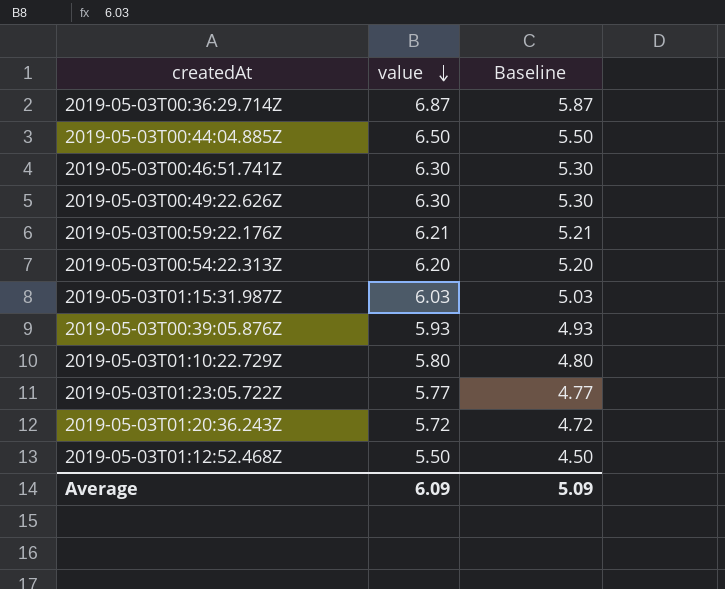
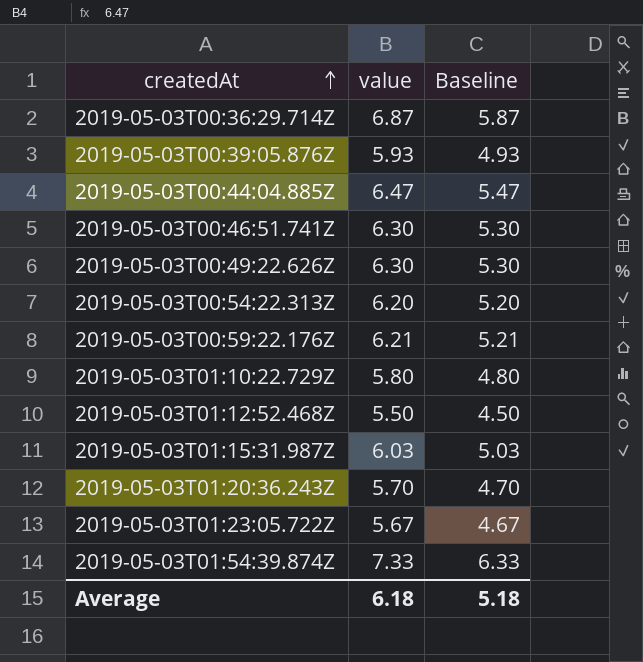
row order: value descending -> createdAt ascending
2019-05-03T00:44:04.885Z | value: 6.50 -> 6.47
2019-05-03T00:44:04.885Z | Baseline: 5.50 -> 5.47
2019-05-03T01:20:36.243Z | value: 5.72 -> 5.70
2019-05-03T01:20:36.243Z | Baseline: 4.72 -> 4.70
2019-05-03T01:23:05.722Z | value: 5.77 -> 5.67
2019-05-03T01:23:05.722Z | Baseline: 4.77 -> 4.67
row 2019-05-03T01:54:39.874Z: none -> 7.33 | 6.33
Average | value: 6.09 -> 6.18
Average | Baseline: 5.09 -> 5.18

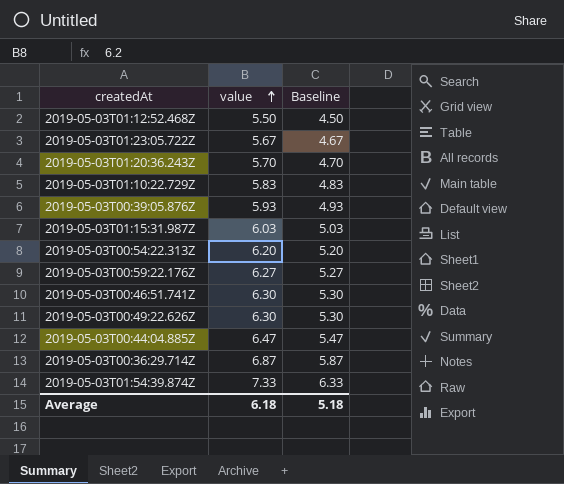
row order: createdAt ascending -> value ascending
2019-05-03T01:10:22.729Z | value: 5.80 -> 5.83
2019-05-03T01:10:22.729Z | Baseline: 4.80 -> 4.83
2019-05-03T00:59:22.176Z | value: 6.21 -> 6.27
2019-05-03T00:59:22.176Z | Baseline: 5.21 -> 5.27

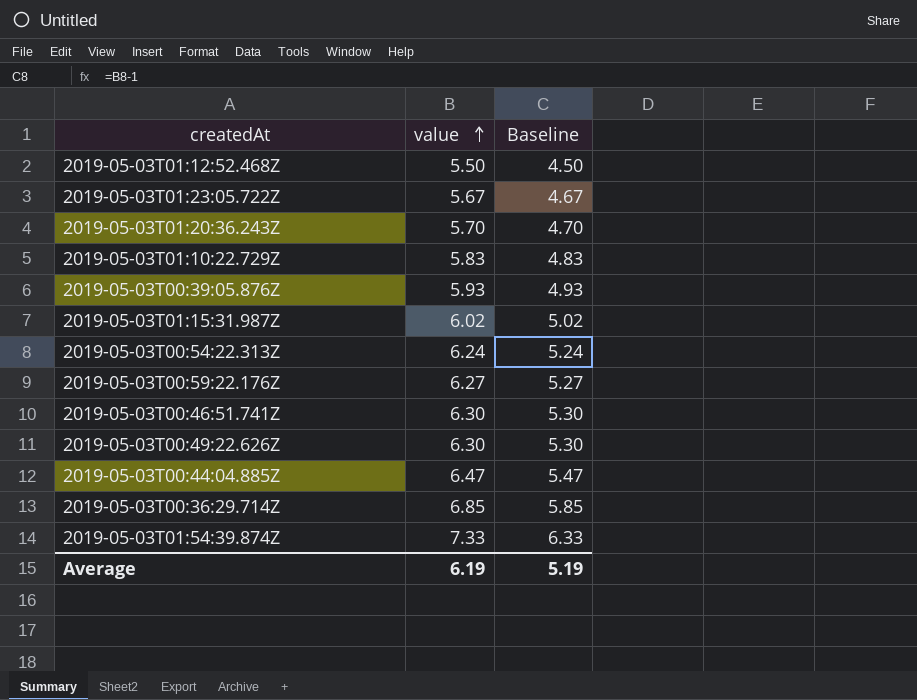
2019-05-03T01:15:31.987Z | value: 6.03 -> 6.02
2019-05-03T01:15:31.987Z | Baseline: 5.03 -> 5.02
2019-05-03T00:54:22.313Z | value: 6.20 -> 6.24
2019-05-03T00:54:22.313Z | Baseline: 5.20 -> 5.24
2019-05-03T00:36:29.714Z | value: 6.87 -> 6.85
2019-05-03T00:36:29.714Z | Baseline: 5.87 -> 5.85
Average | value: 6.18 -> 6.19
Average | Baseline: 5.18 -> 5.19

